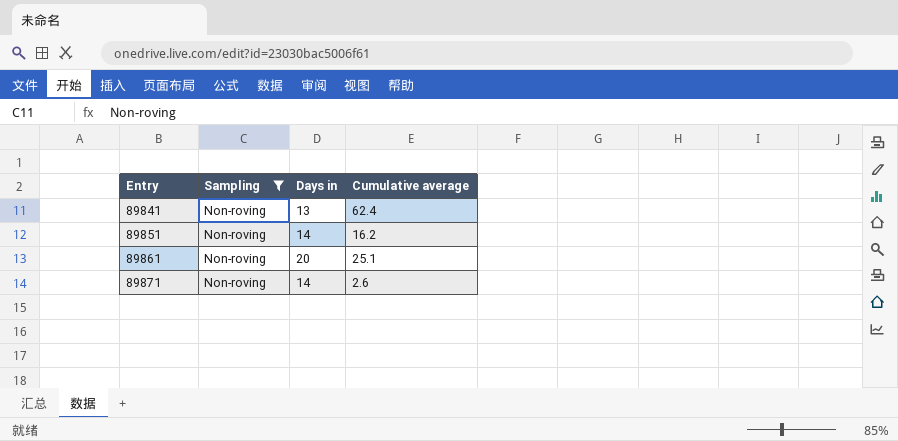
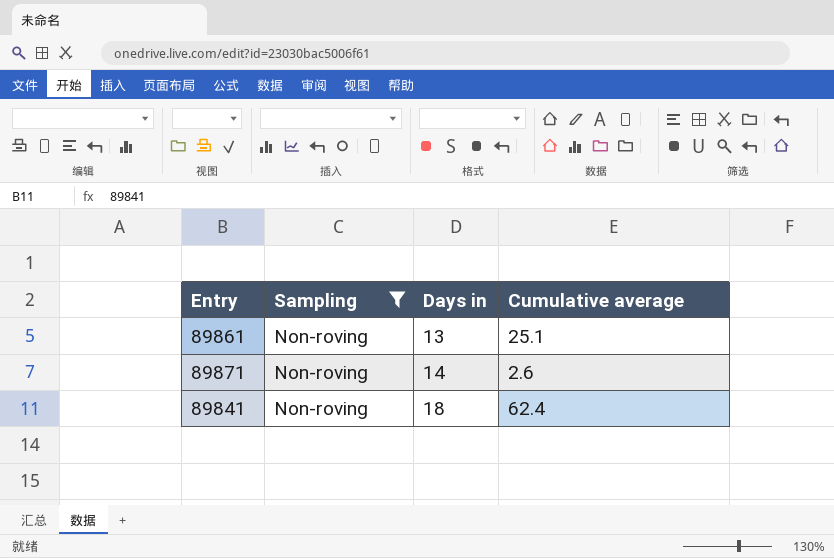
row order: Entry ascending -> Days in ascending
row 89851: Non-roving | 14 | 16.2 -> none
89861 | Days in: 20 -> 13
89841 | Days in: 13 -> 18

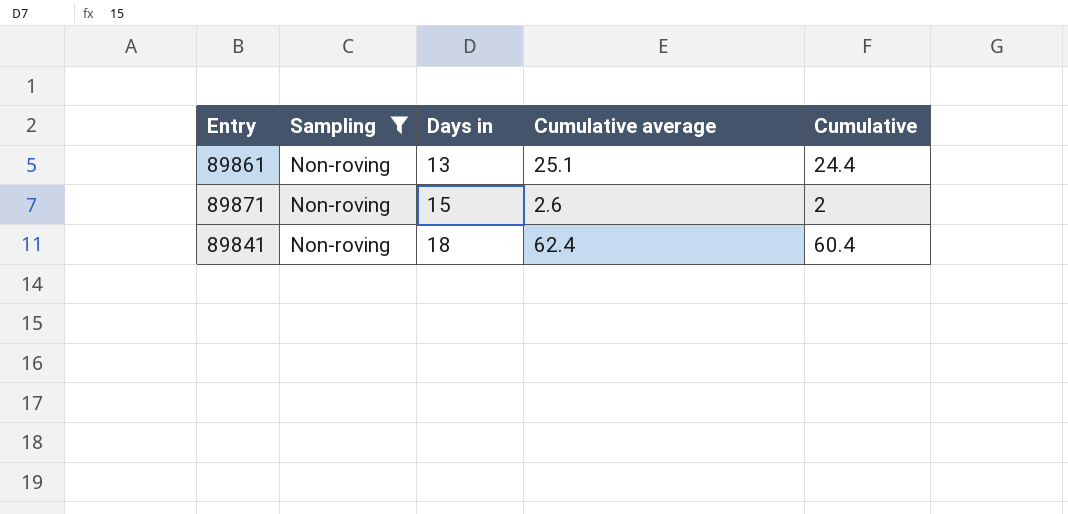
column Cumulative | position: none -> 5
89871 | Days in: 14 -> 15

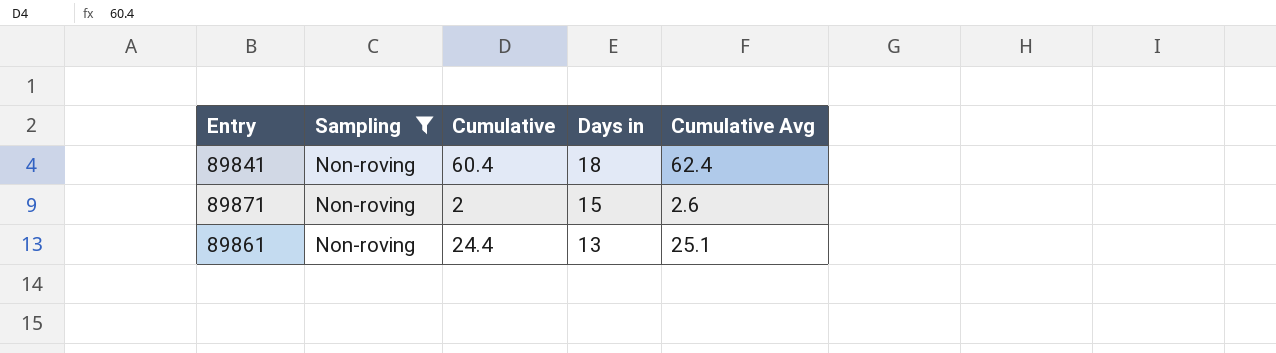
row order: Days in ascending -> Days in descending
column Cumulative | position: 5 -> 3
column name: Cumulative average -> Cumulative Avg

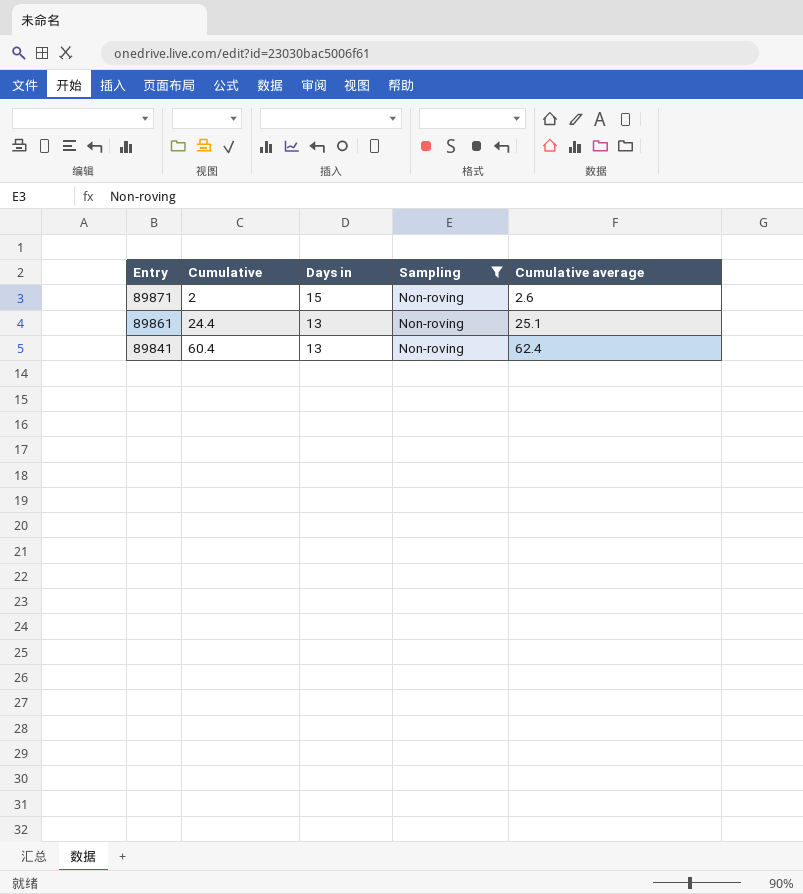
row order: Days in descending -> Entry descending
column Sampling | position: 2 -> 4
column name: Cumulative Avg -> Cumulative average
89841 | Days in: 18 -> 13

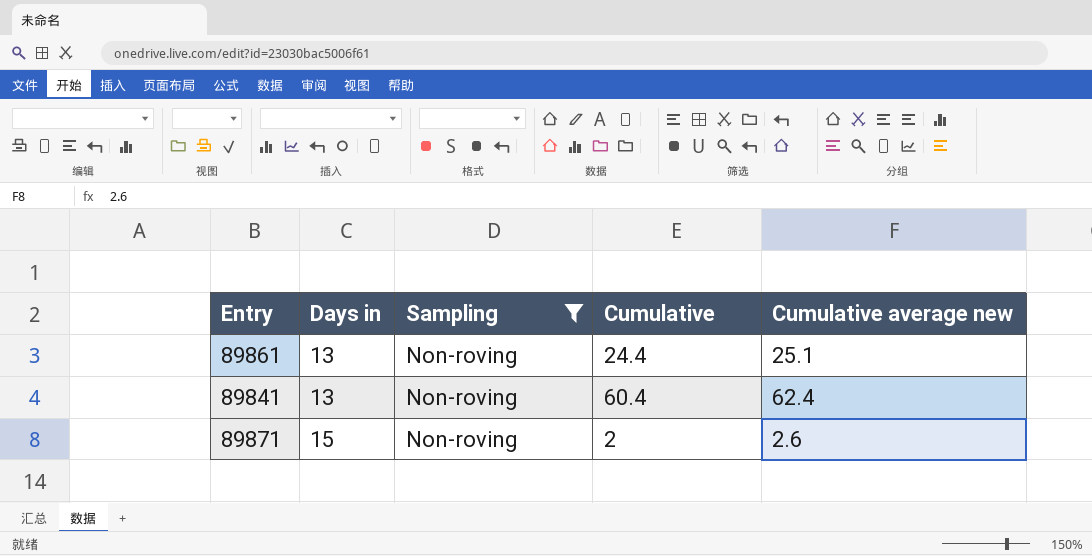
row order: Entry descending -> Days in ascending
column Cumulative | position: 2 -> 4
column name: Cumulative average -> Cumulative average new

